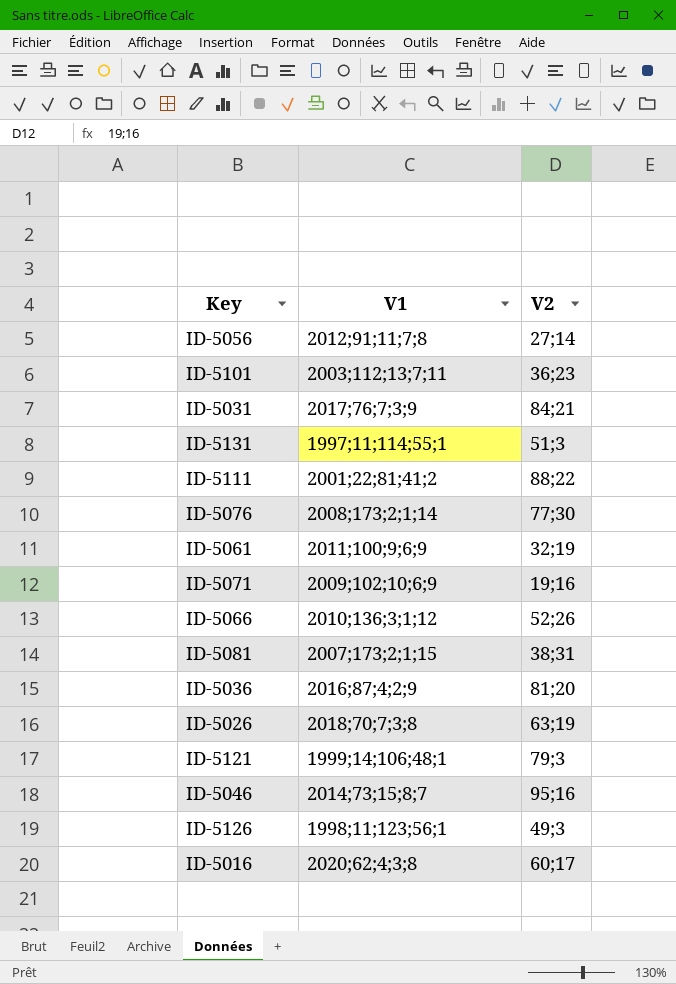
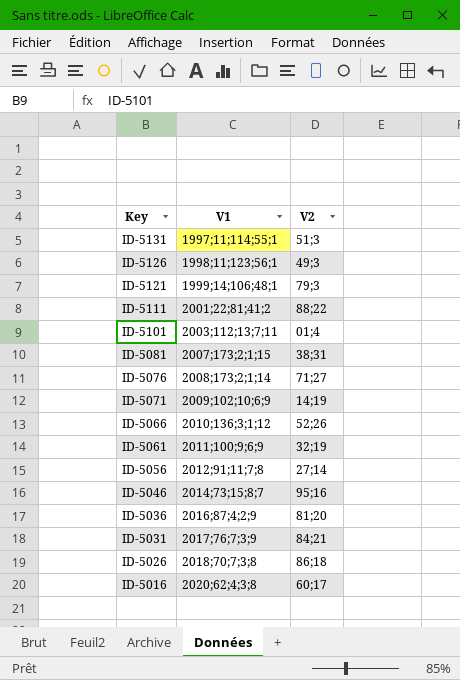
row order: none -> Key descending
ID-5101 | V2: 36;23 -> 01;4
ID-5076 | V2: 77;30 -> 71;27
ID-5071 | V2: 19;16 -> 14;19
ID-5026 | V2: 63;19 -> 86;18

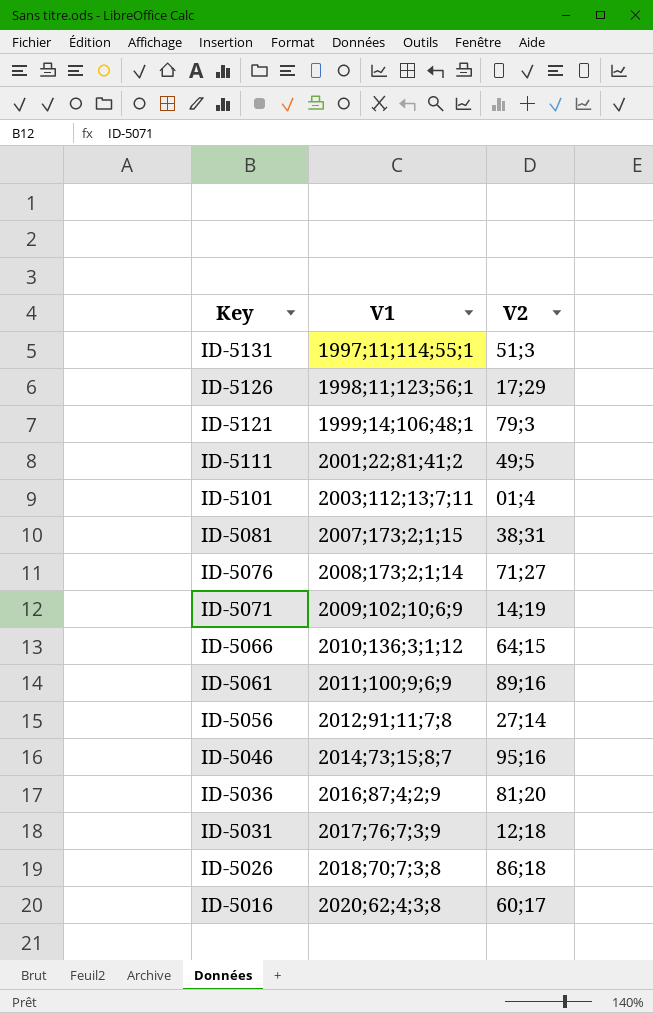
ID-5126 | V2: 49;3 -> 17;29
ID-5111 | V2: 88;22 -> 49;5
ID-5066 | V2: 52;26 -> 64;15
ID-5061 | V2: 32;19 -> 89;16
ID-5031 | V2: 84;21 -> 12;18

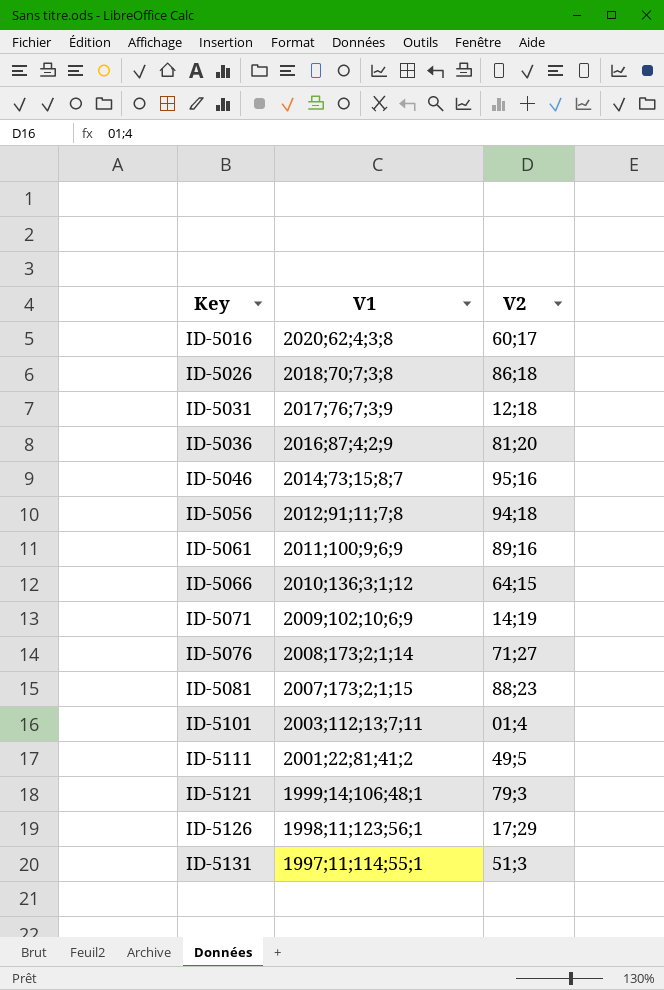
row order: Key descending -> Key ascending
ID-5056 | V2: 27;14 -> 94;18
ID-5081 | V2: 38;31 -> 88;23

